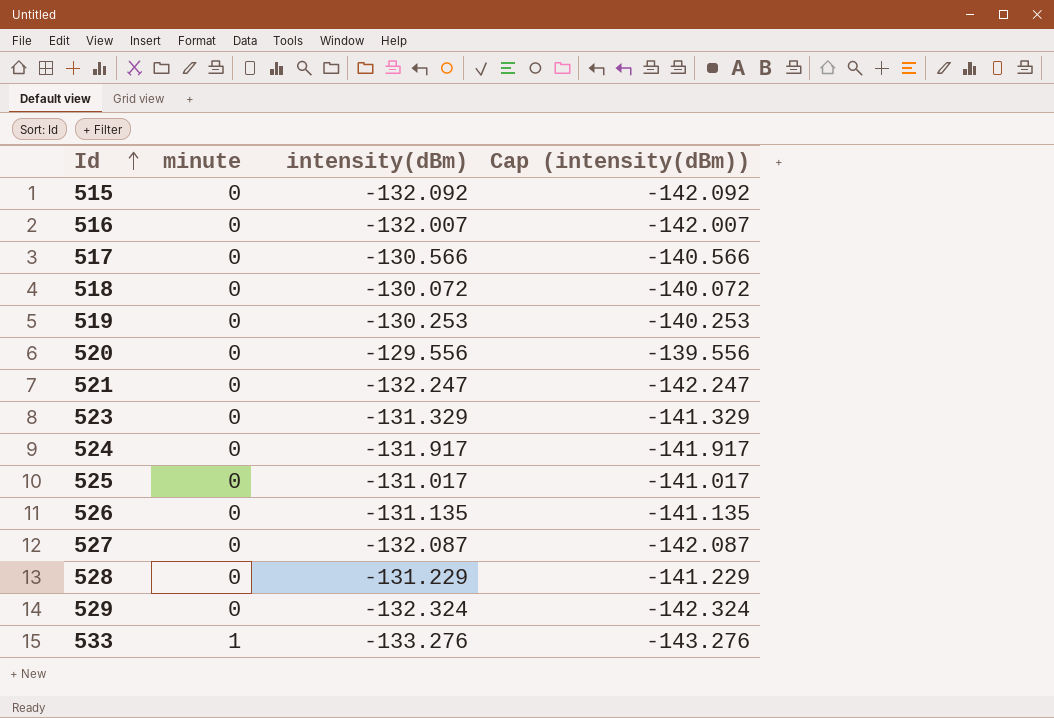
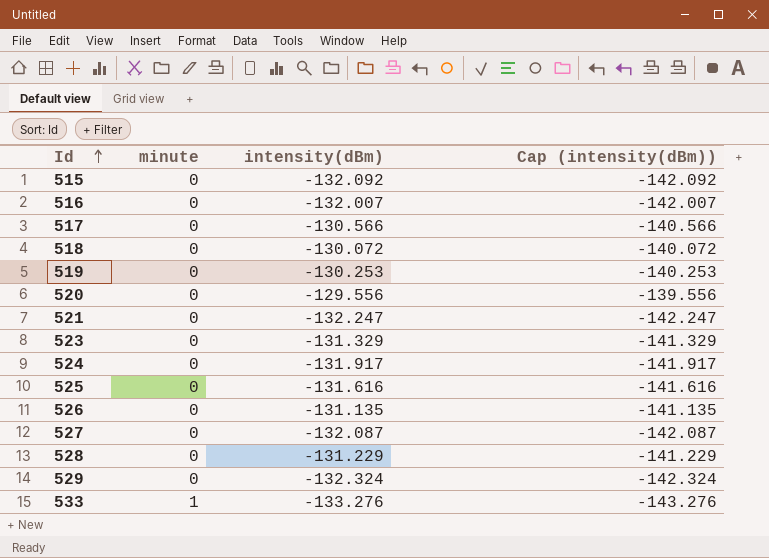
525 | intensity(dBm): -131.017 -> -131.616
525 | Cap (intensity(dBm)): -141.017 -> -141.616

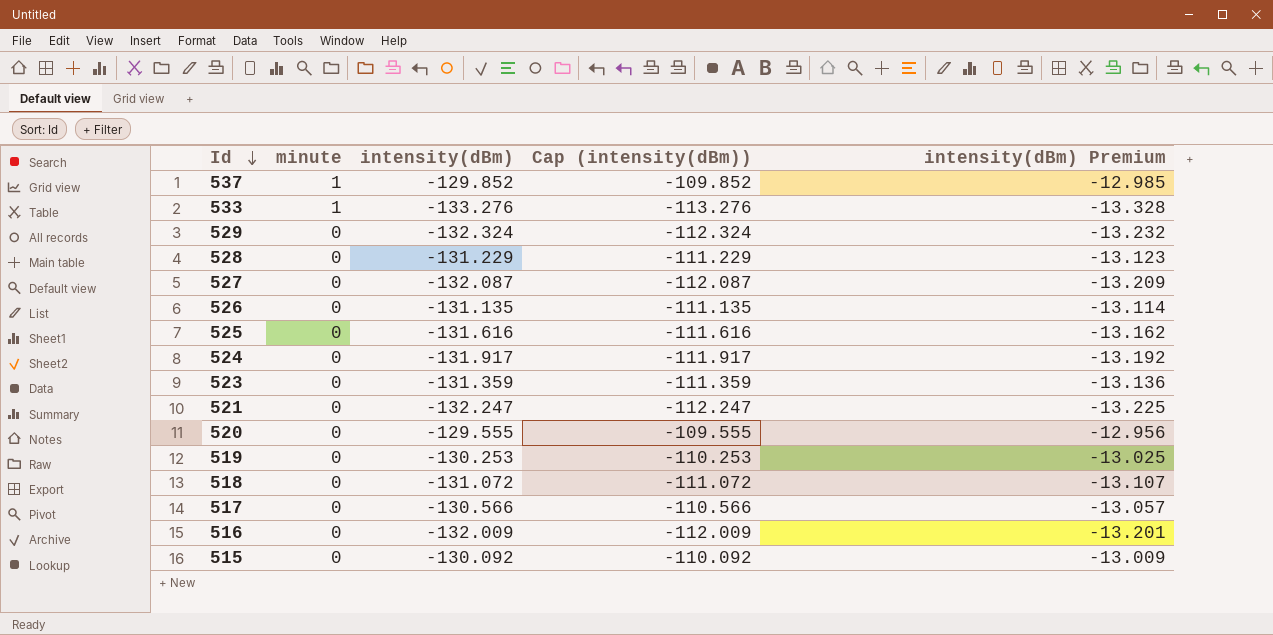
row order: Id ascending -> Id descending
column Cap (intensity(dBm)) | formula: [intensity(dBm)] - 10 -> [intensity(dBm)] + 20
column intensity(dBm) Premium | formula: none -> [intensity(dBm)] * 0.1
row 537: none -> 1 | -129.852 | -109.852 | -12.985
523 | intensity(dBm): -131.329 -> -131.359
520 | intensity(dBm): -129.556 -> -129.555
518 | intensity(dBm): -130.072 -> -131.072
516 | intensity(dBm): -132.007 -> -132.009
515 | intensity(dBm): -132.092 -> -130.092

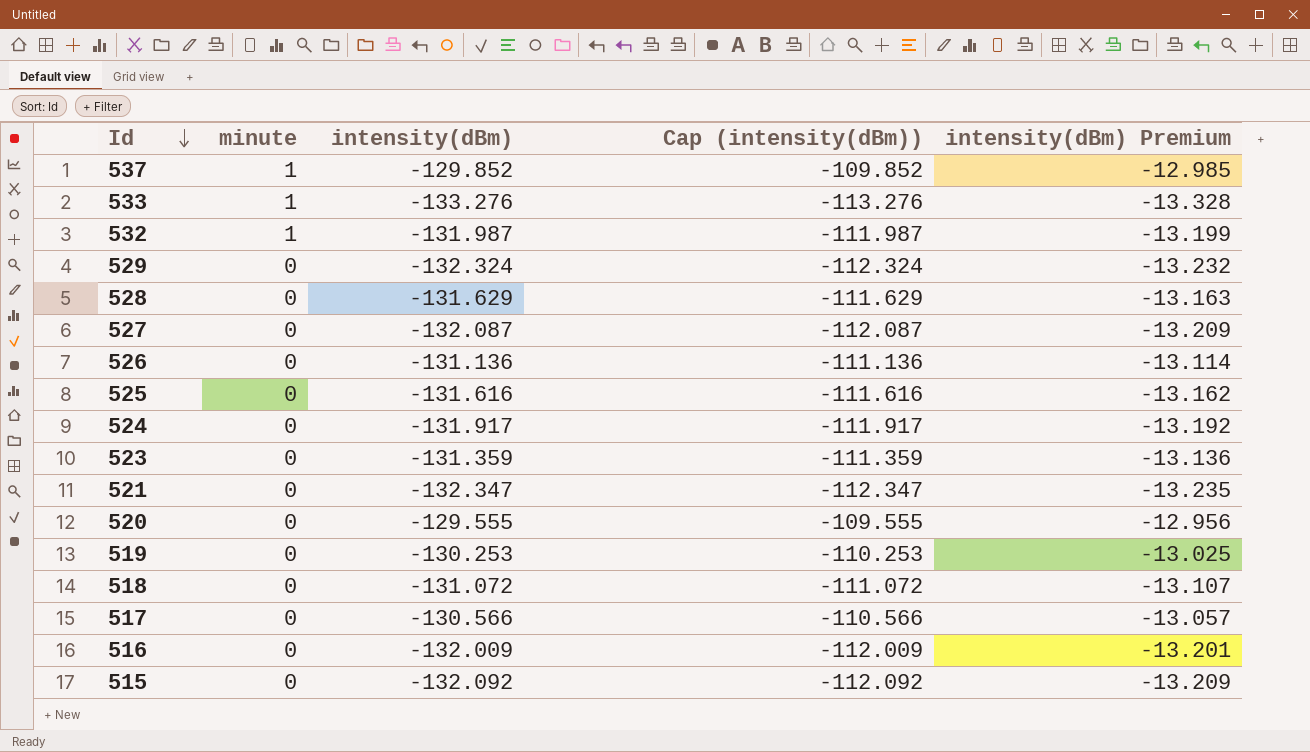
row 532: none -> 1 | -131.987 | -111.987 | -13.199
528 | intensity(dBm): -131.229 -> -131.629
528 | Cap (intensity(dBm)): -111.229 -> -111.629
528 | intensity(dBm) Premium: -13.123 -> -13.163
526 | intensity(dBm): -131.135 -> -131.136
526 | Cap (intensity(dBm)): -111.135 -> -111.136
521 | intensity(dBm): -132.247 -> -132.347
521 | Cap (intensity(dBm)): -112.247 -> -112.347
521 | intensity(dBm) Premium: -13.225 -> -13.235
515 | intensity(dBm): -130.092 -> -132.092
515 | Cap (intensity(dBm)): -110.092 -> -112.092
515 | intensity(dBm) Premium: -13.009 -> -13.209

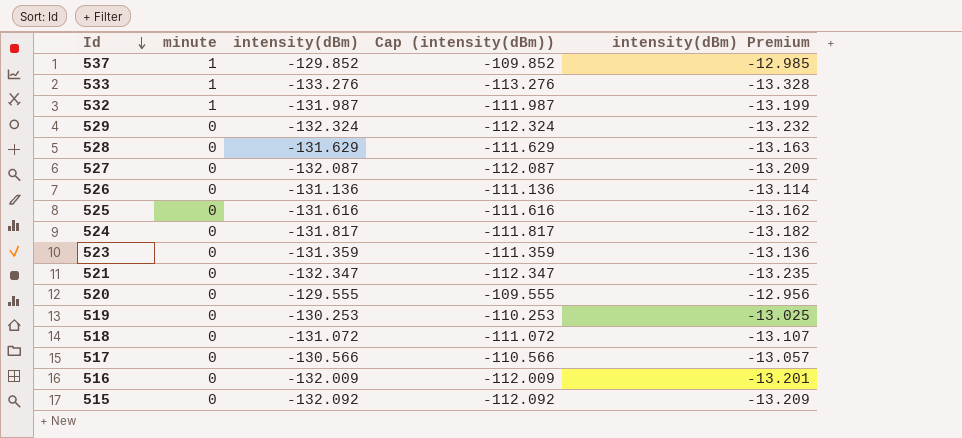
524 | intensity(dBm): -131.917 -> -131.817
524 | Cap (intensity(dBm)): -111.917 -> -111.817
524 | intensity(dBm) Premium: -13.192 -> -13.182

